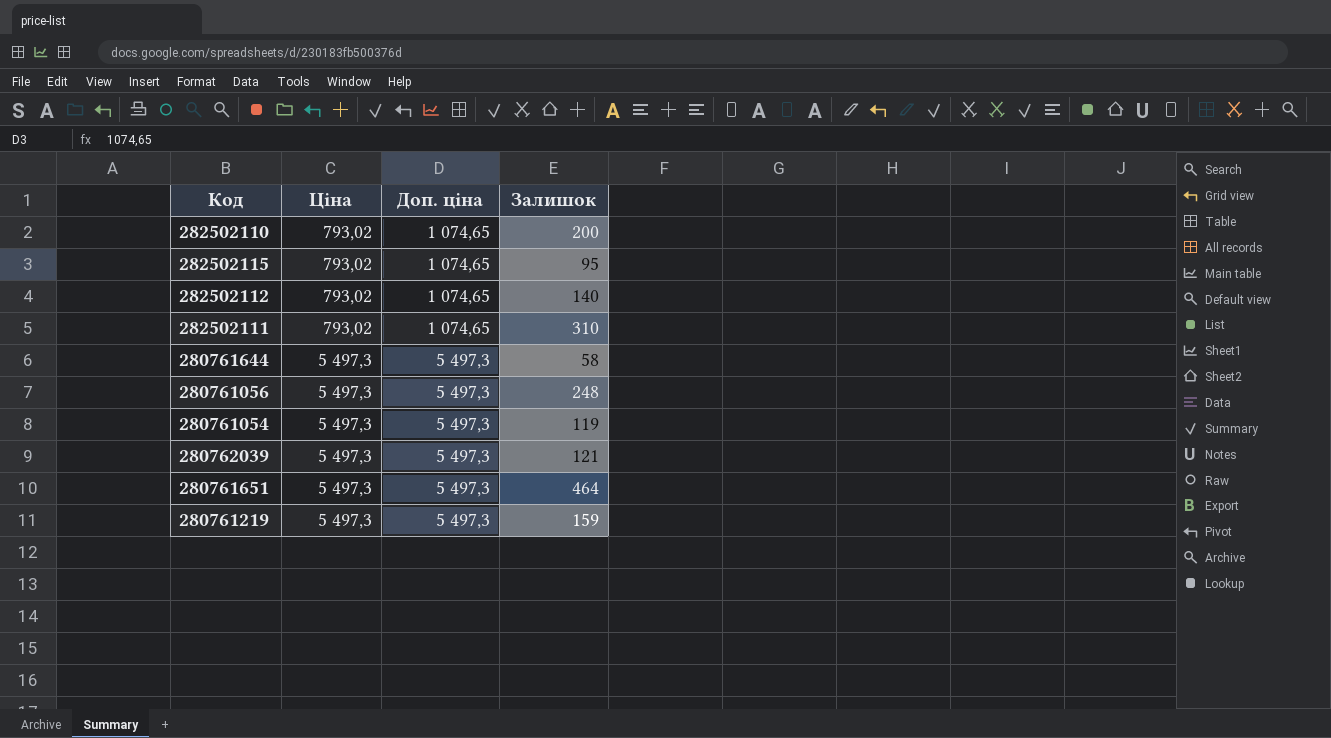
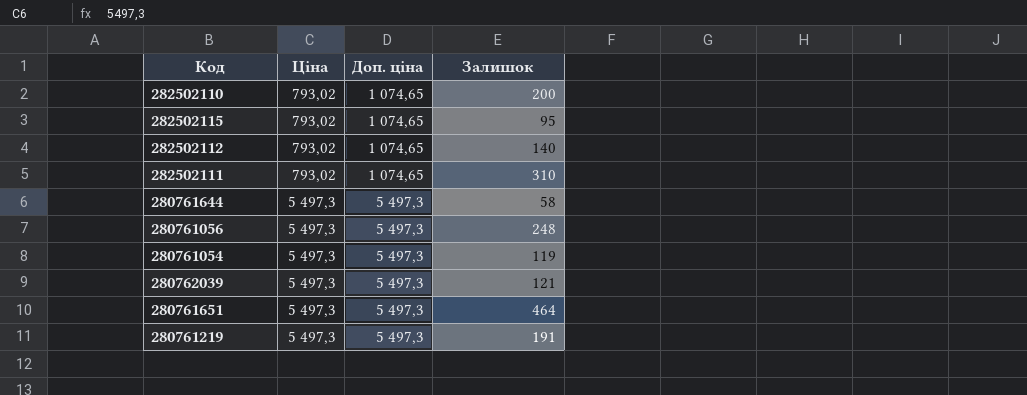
280761219 | Залишок: 159 -> 191

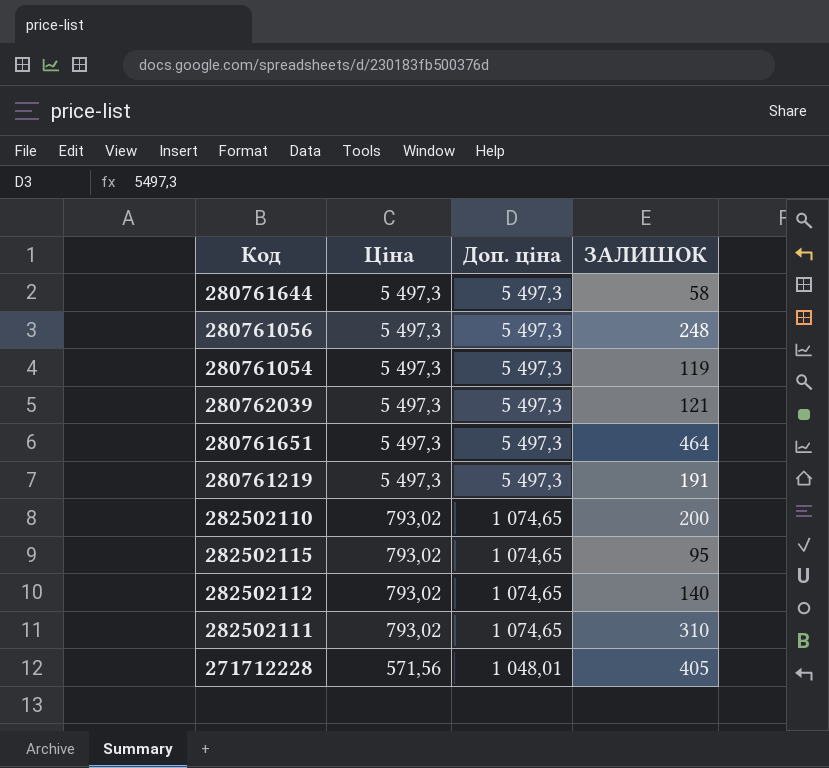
row order: Ціна ascending -> Ціна descending
column name: Залишок -> ЗАЛИШОК
row 271712228: none -> 571,56 | 1 048,01 | 405

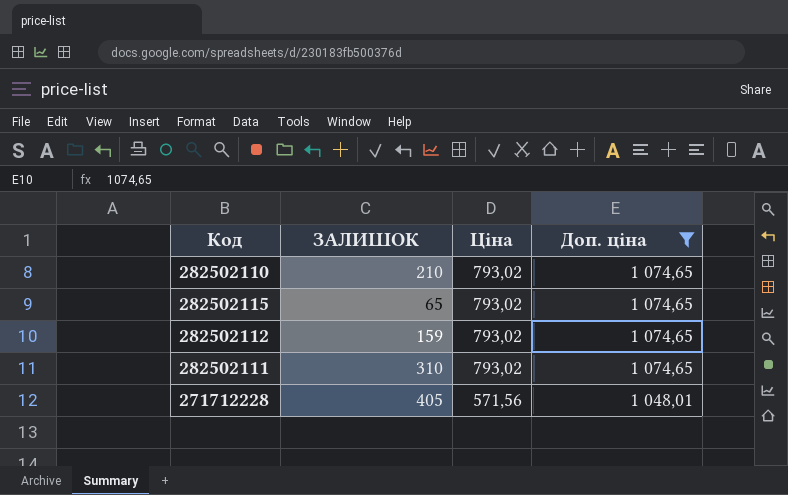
filter: none -> Доп. ціна != 5 497,3
column ЗАЛИШОК | position: 4 -> 2
282502110 | ЗАЛИШОК: 200 -> 210
282502115 | ЗАЛИШОК: 95 -> 65
282502112 | ЗАЛИШОК: 140 -> 159

